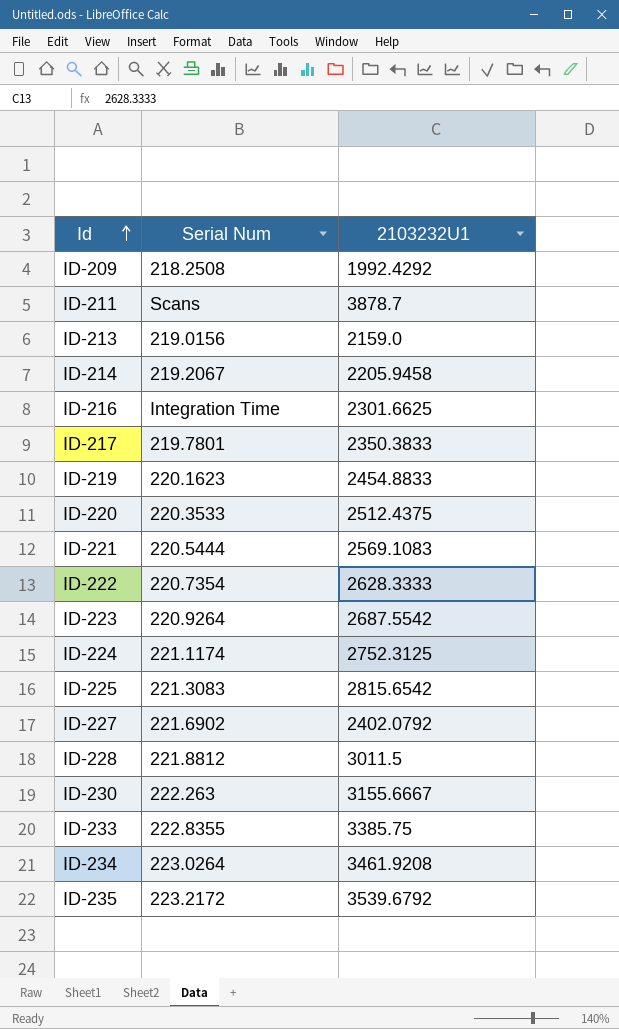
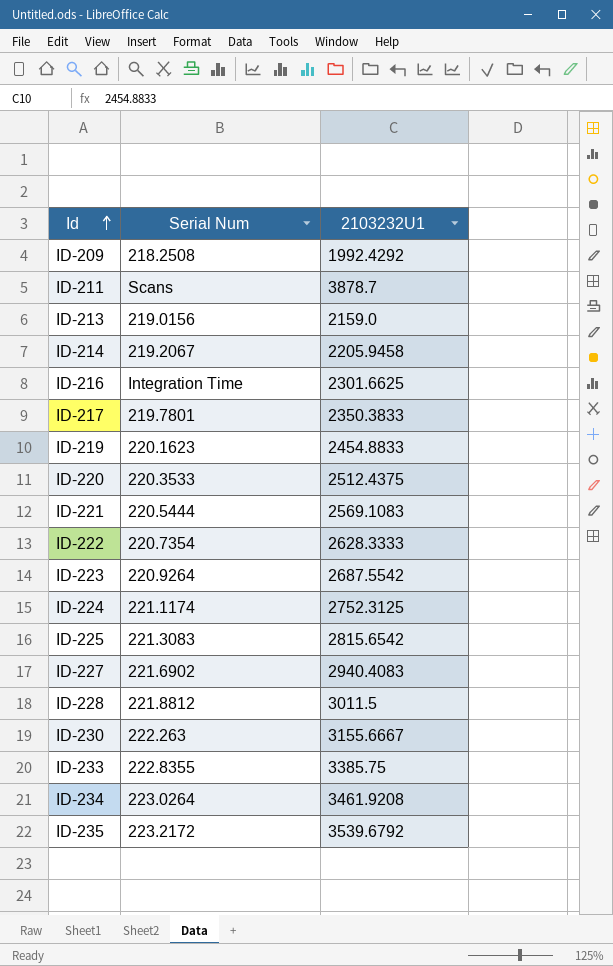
ID-227 | 2103232U1: 2402.0792 -> 2940.4083

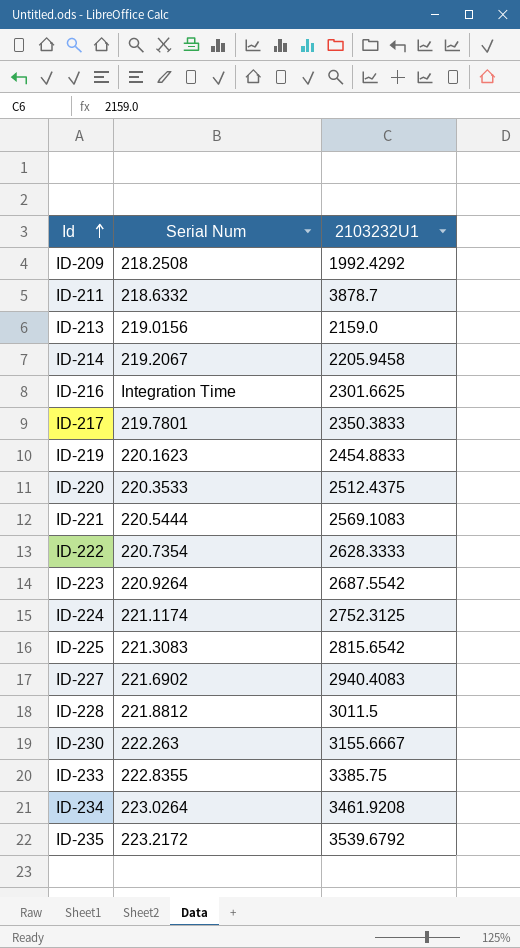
ID-211 | Serial Num: Scans -> 218.6332

